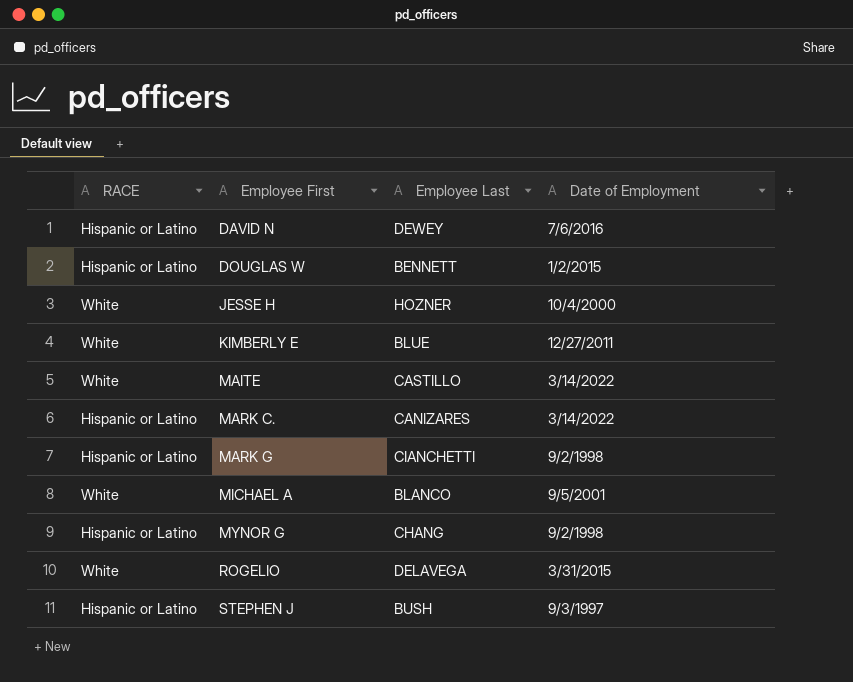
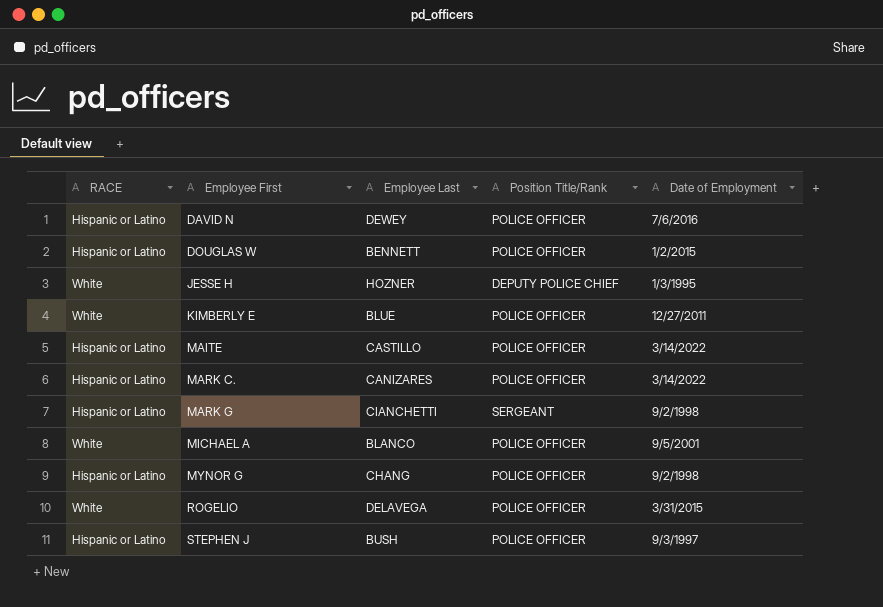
column Position Title/Rank | position: none -> 4
JESSE H | Date of Employment: 10/4/2000 -> 1/3/1995
MAITE | RACE: White -> Hispanic or Latino

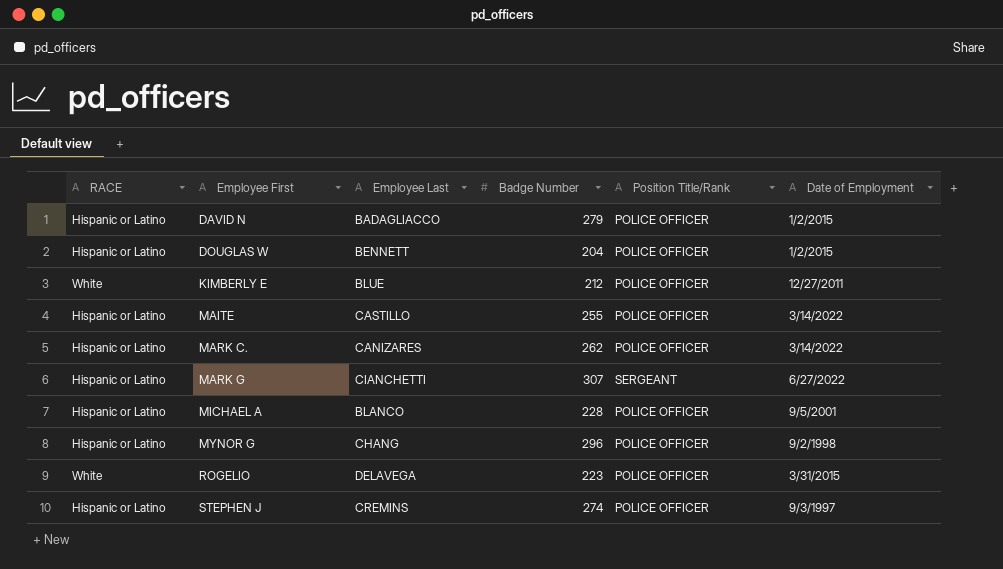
column Badge Number | position: none -> 4
row JESSE H: White | HOZNER | DEPUTY POLICE CHIEF | 1/3/1995 -> none
DAVID N | Employee Last: DEWEY -> BADAGLIACCO
DAVID N | Date of Employment: 7/6/2016 -> 1/2/2015
MARK G | Date of Employment: 9/2/1998 -> 6/27/2022
MICHAEL A | RACE: White -> Hispanic or Latino
STEPHEN J | Employee Last: BUSH -> CREMINS

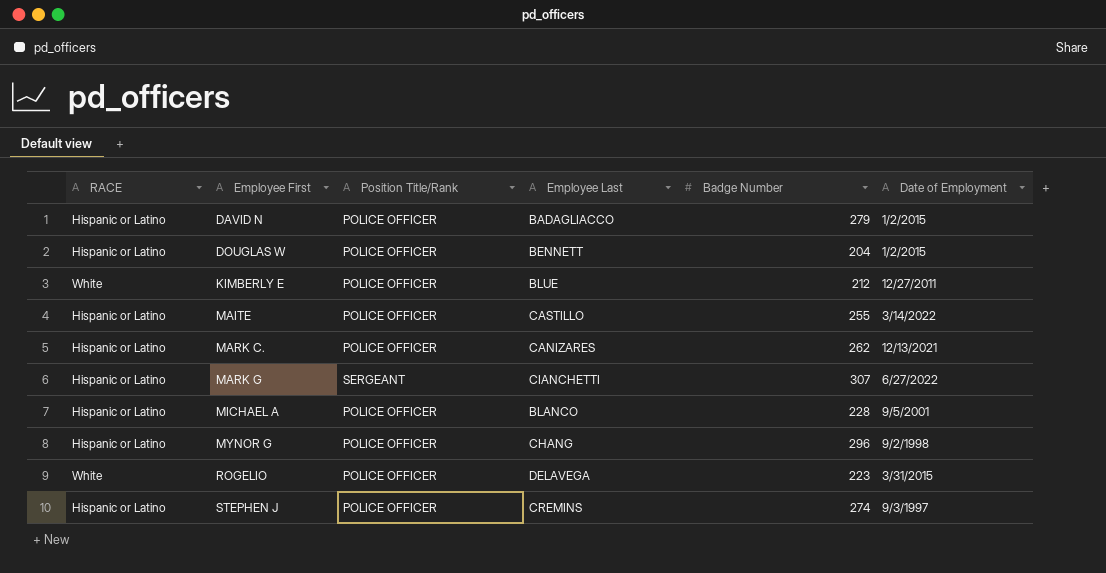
column Position Title/Rank | position: 5 -> 3
MARK C. | Date of Employment: 3/14/2022 -> 12/13/2021

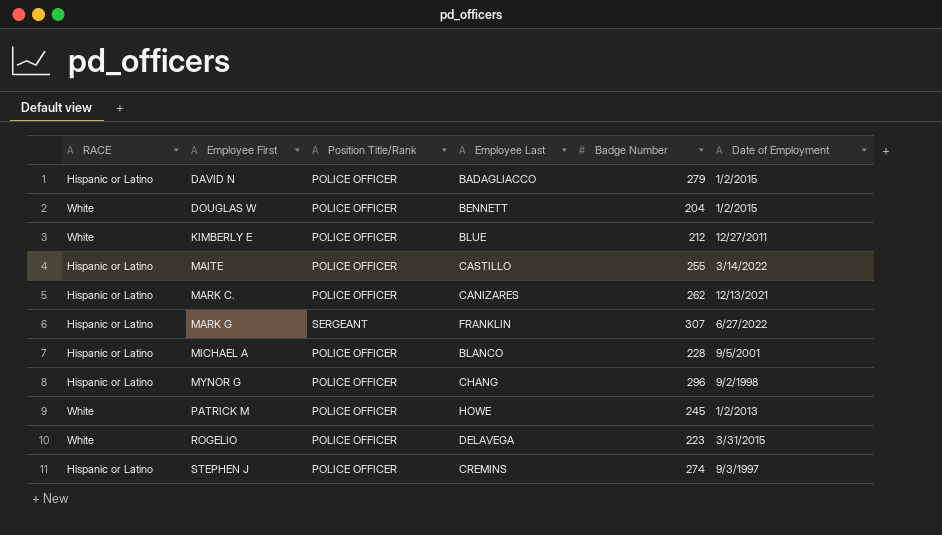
DOUGLAS W | RACE: Hispanic or Latino -> White
MARK G | Employee Last: CIANCHETTI -> FRANKLIN
row PATRICK M: none -> White | POLICE OFFICER | HOWE | 245 | 1/2/2013

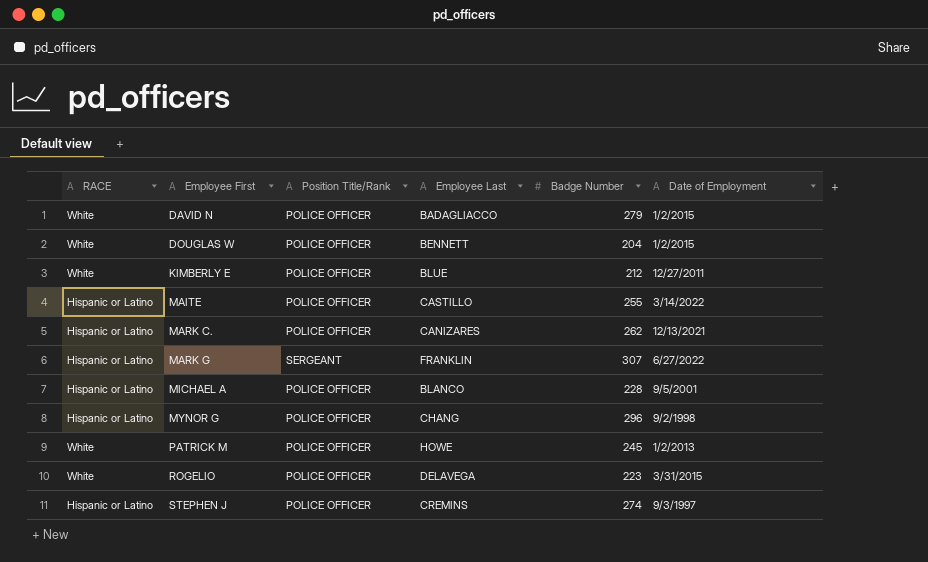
DAVID N | RACE: Hispanic or Latino -> White

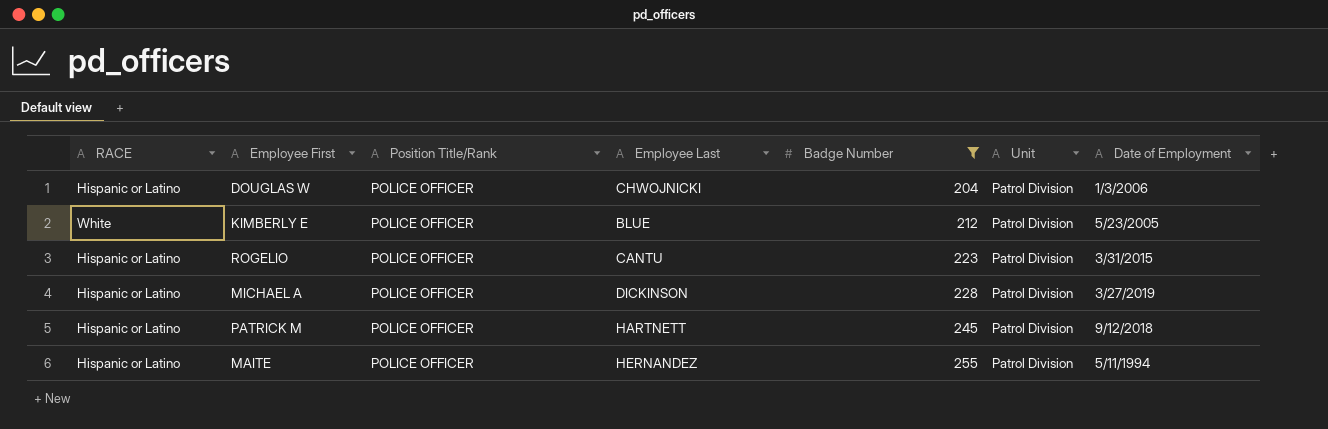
filter: none -> Badge Number <= 255
row order: Employee First ascending -> Badge Number ascending
column Unit | position: none -> 6
DOUGLAS W | RACE: White -> Hispanic or Latino
DOUGLAS W | Employee Last: BENNETT -> CHWOJNICKI
DOUGLAS W | Date of Employment: 1/2/2015 -> 1/3/2006
KIMBERLY E | Date of Employment: 12/27/2011 -> 5/23/2005
ROGELIO | RACE: White -> Hispanic or Latino
ROGELIO | Employee Last: DELAVEGA -> CANTU
MICHAEL A | Employee Last: BLANCO -> DICKINSON
MICHAEL A | Date of Employment: 9/5/2001 -> 3/27/2019
PATRICK M | RACE: White -> Hispanic or Latino
PATRICK M | Employee Last: HOWE -> HARTNETT
PATRICK M | Date of Employment: 1/2/2013 -> 9/12/2018
MAITE | Employee Last: CASTILLO -> HERNANDEZ
MAITE | Date of Employment: 3/14/2022 -> 5/11/1994

